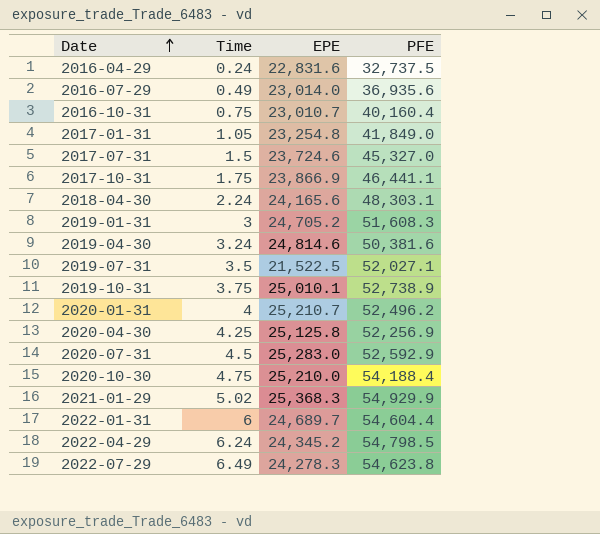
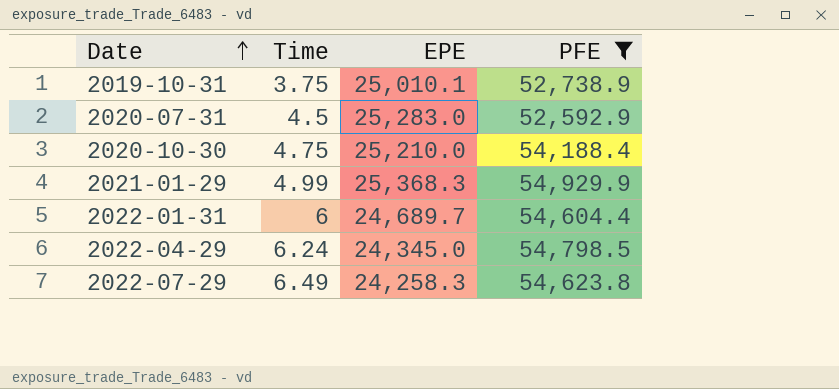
filter: none -> PFE >= 52,592.9
2021-01-29 | Time: 5.02 -> 4.99
2022-04-29 | EPE: 24,345.2 -> 24,345.0
2022-07-29 | EPE: 24,278.3 -> 24,258.3

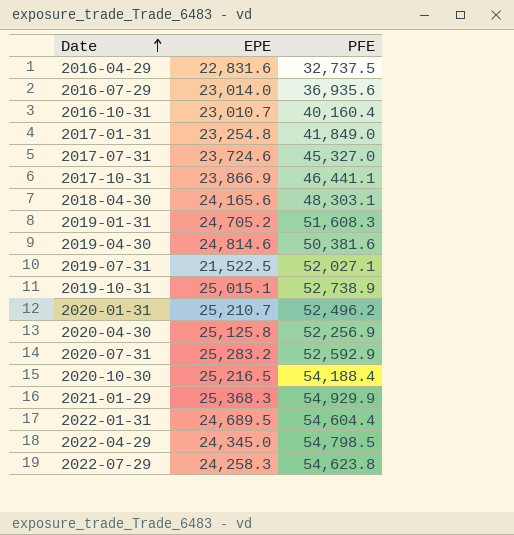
filter: PFE >= 52,592.9 -> none
column Time | position: 2 -> none
2019-10-31 | EPE: 25,010.1 -> 25,015.1
2020-07-31 | EPE: 25,283.0 -> 25,283.2
2020-10-30 | EPE: 25,210.0 -> 25,216.5
2022-01-31 | EPE: 24,689.7 -> 24,689.5

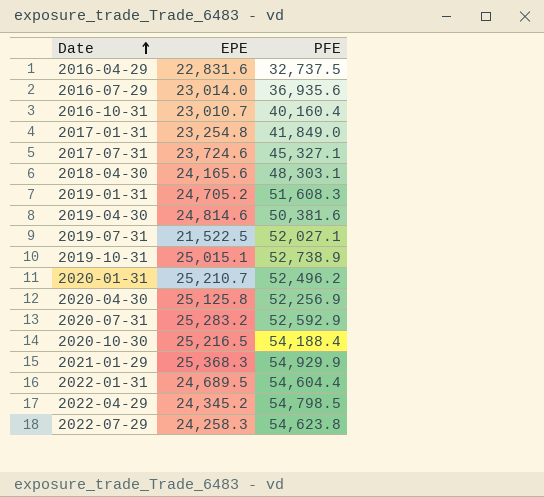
row 2017-10-31: 23,866.9 | 46,441.1 -> none
2017-07-31 | PFE: 45,327.0 -> 45,327.1
2022-04-29 | EPE: 24,345.0 -> 24,345.2

